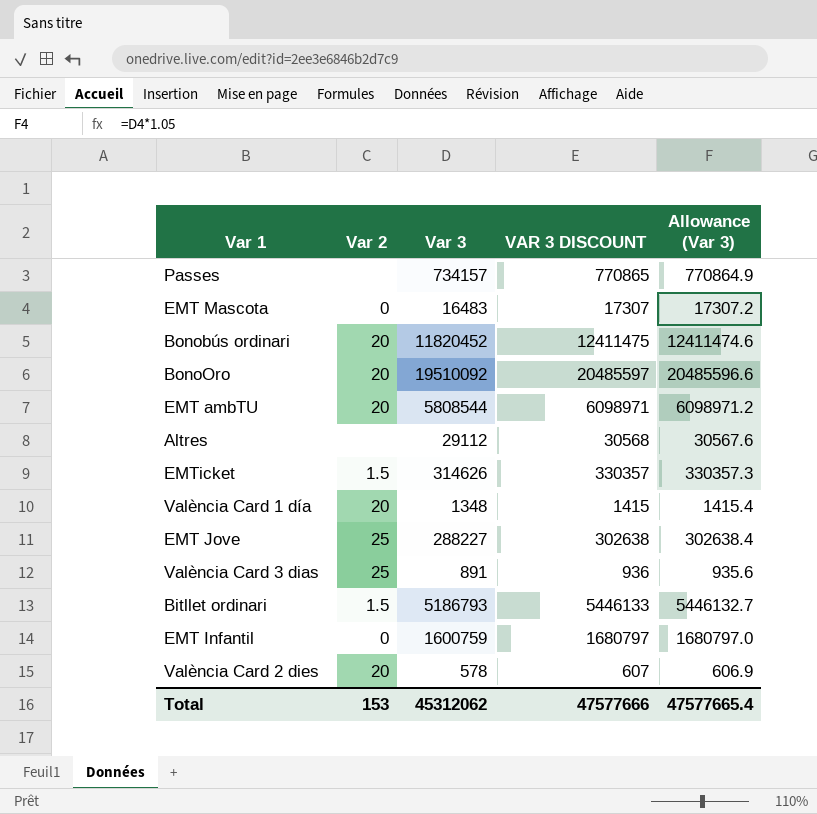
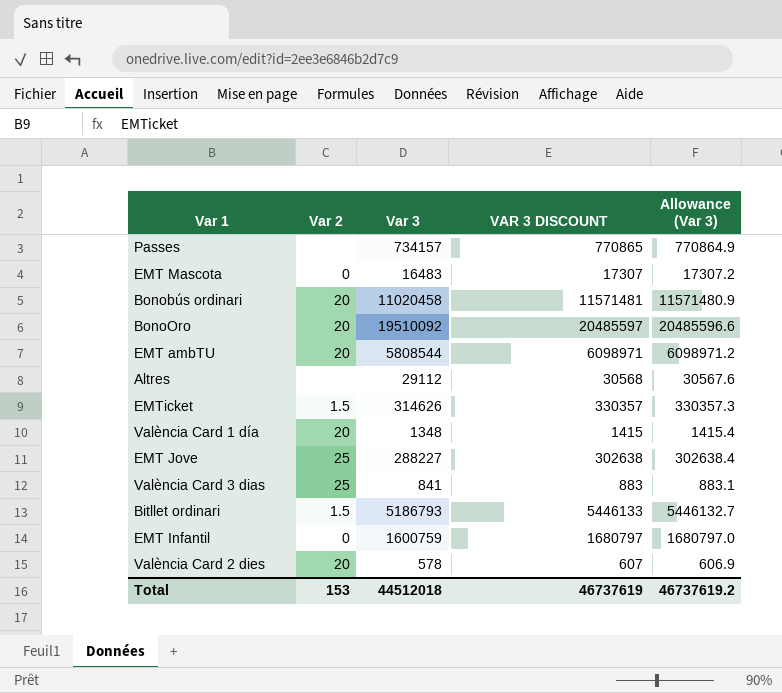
Bonobús ordinari | Var 3: 11820452 -> 11020458
Bonobús ordinari | VAR 3 DISCOUNT: 12411475 -> 11571481
Bonobús ordinari | Allowance (Var 3): 12411474.6 -> 11571480.9
València Card 3 dias | Var 3: 891 -> 841
València Card 3 dias | VAR 3 DISCOUNT: 936 -> 883
València Card 3 dias | Allowance (Var 3): 935.6 -> 883.1
Total | Var 3: 45312062 -> 44512018
Total | VAR 3 DISCOUNT: 47577666 -> 46737619
Total | Allowance (Var 3): 47577665.4 -> 46737619.2

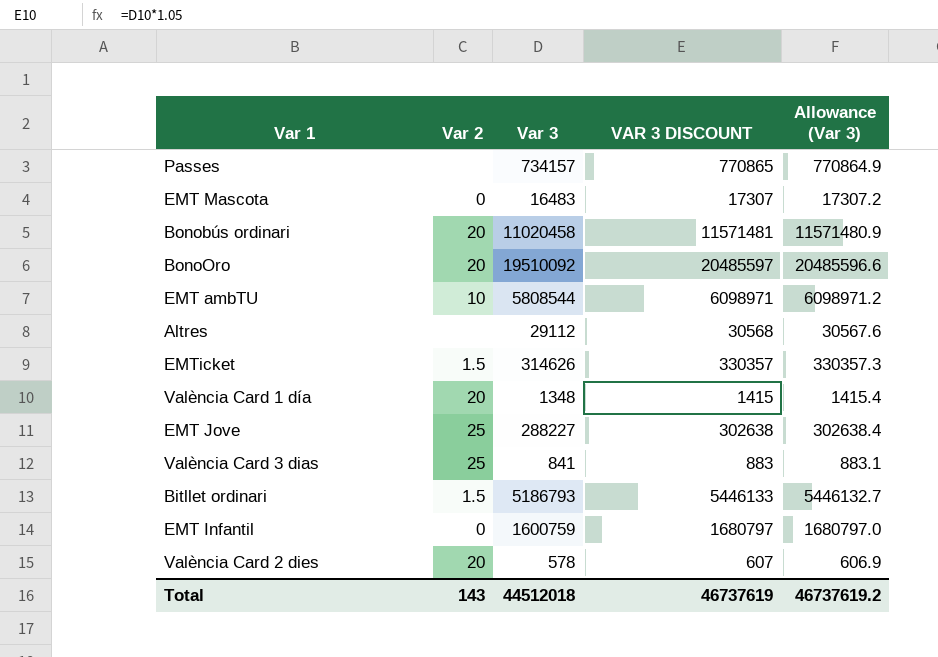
EMT ambTU | Var 2: 20 -> 10
Total | Var 2: 153 -> 143

